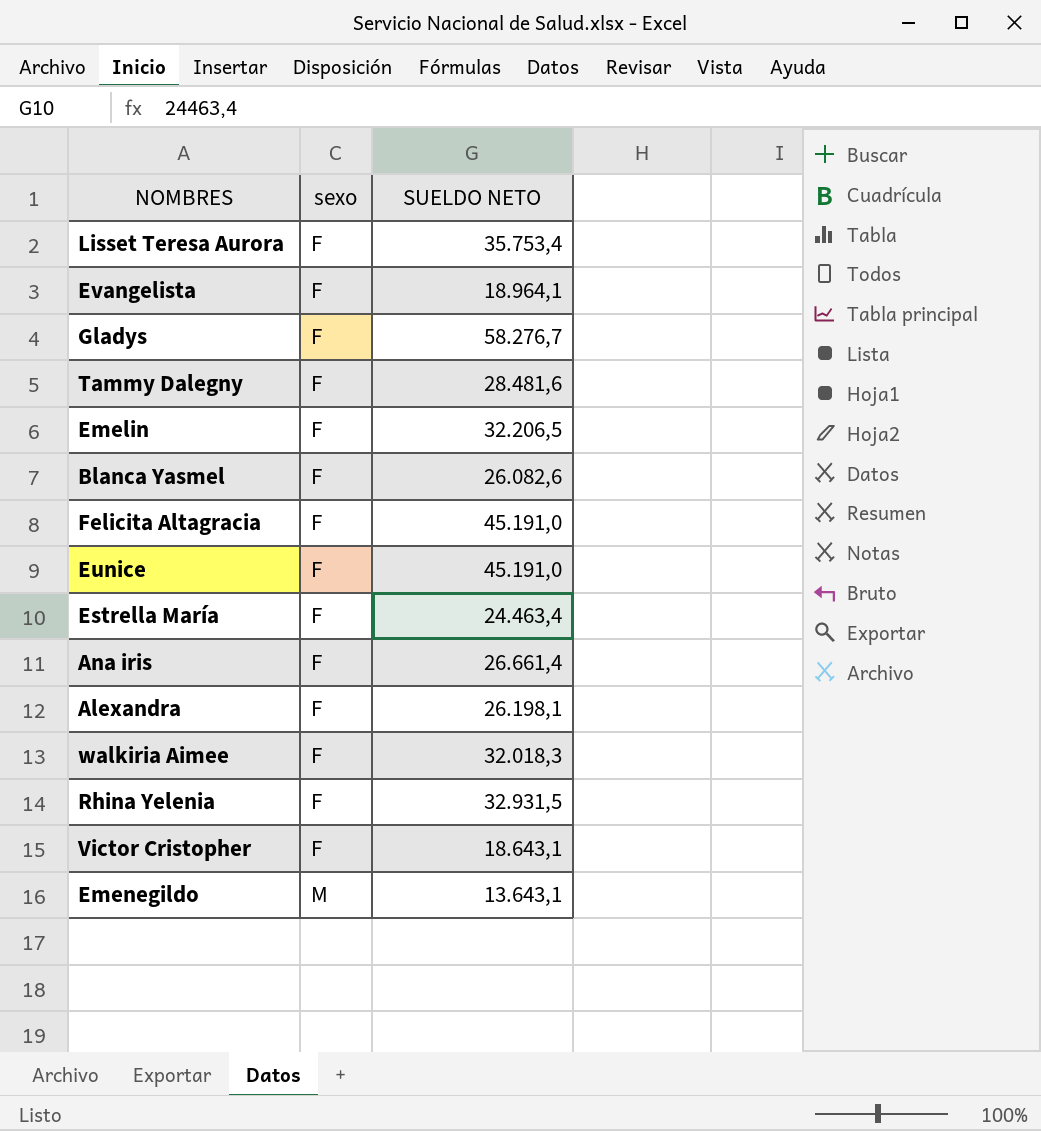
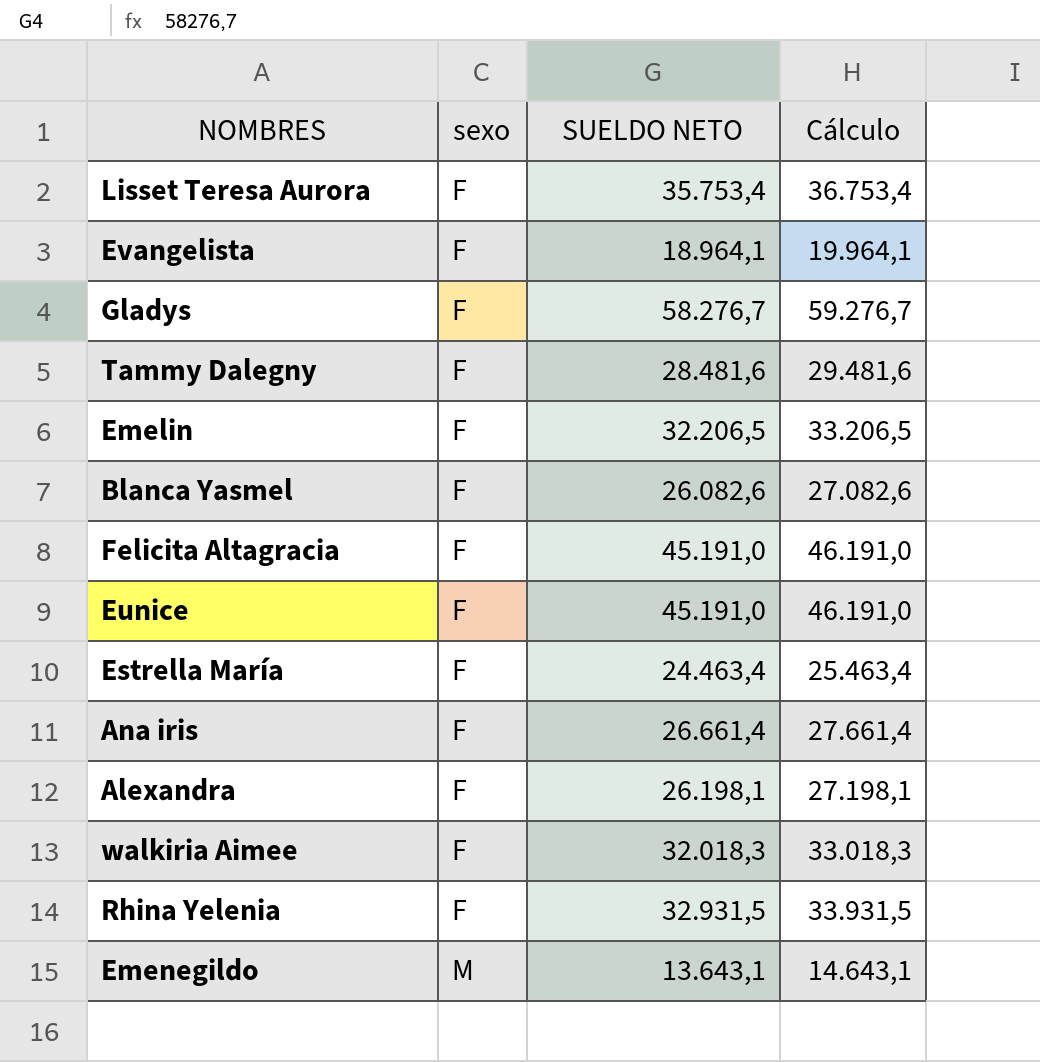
column Cálculo | formula: none -> [SUELDO NETO] + 1000
row Victor Cristopher: F | 18.643,1 -> none

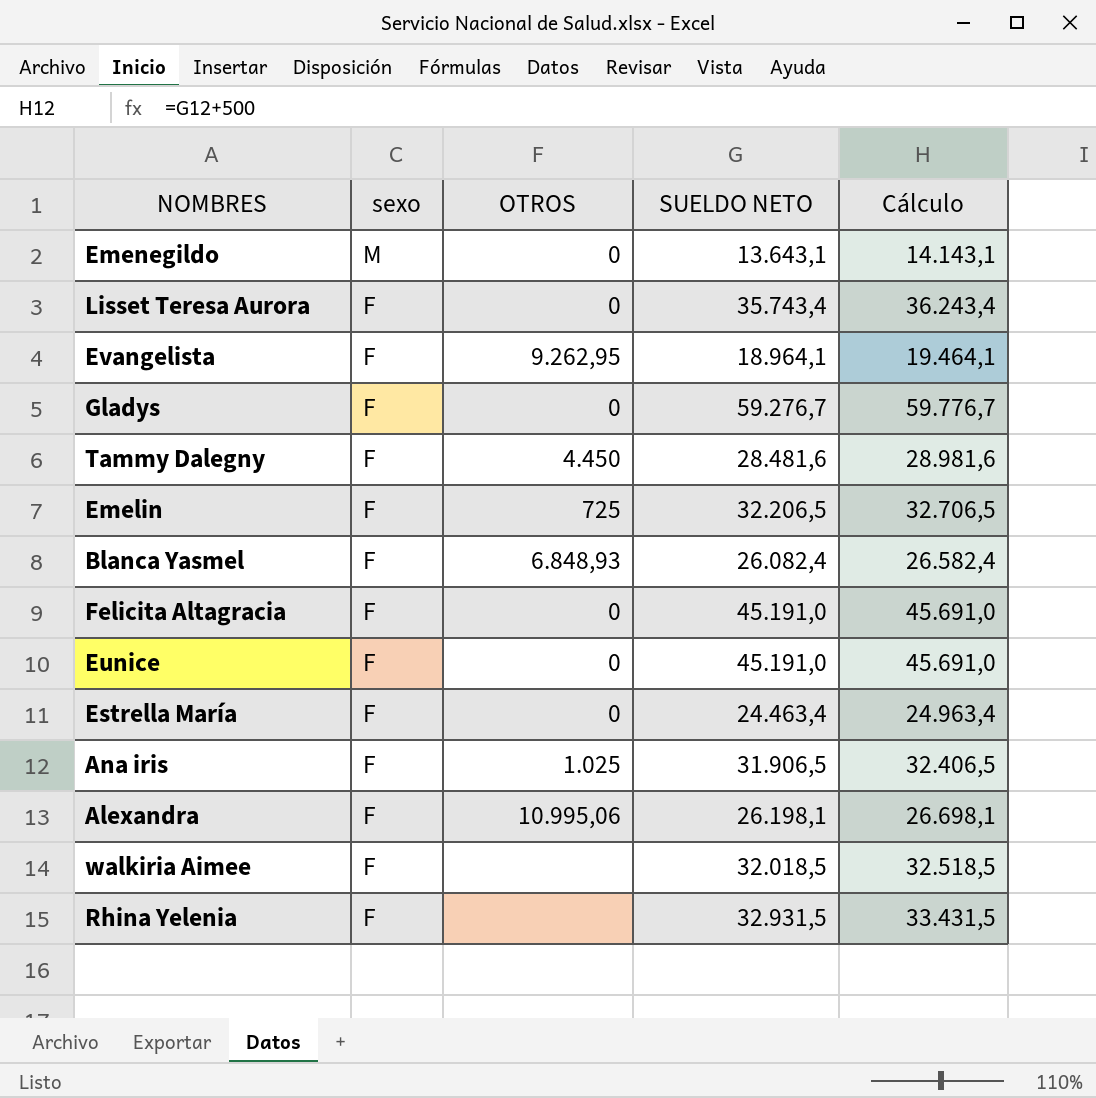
row order: sexo ascending -> sexo descending
column OTROS | position: none -> 3
column Cálculo | formula: [SUELDO NETO] + 1000 -> [SUELDO NETO] + 500
Lisset Teresa Aurora | SUELDO NETO: 35.753,4 -> 35.743,4
Gladys | SUELDO NETO: 58.276,7 -> 59.276,7
Blanca Yasmel | SUELDO NETO: 26.082,6 -> 26.082,4
Ana iris | SUELDO NETO: 26.661,4 -> 31.906,5
walkiria Aimee | SUELDO NETO: 32.018,3 -> 32.018,5

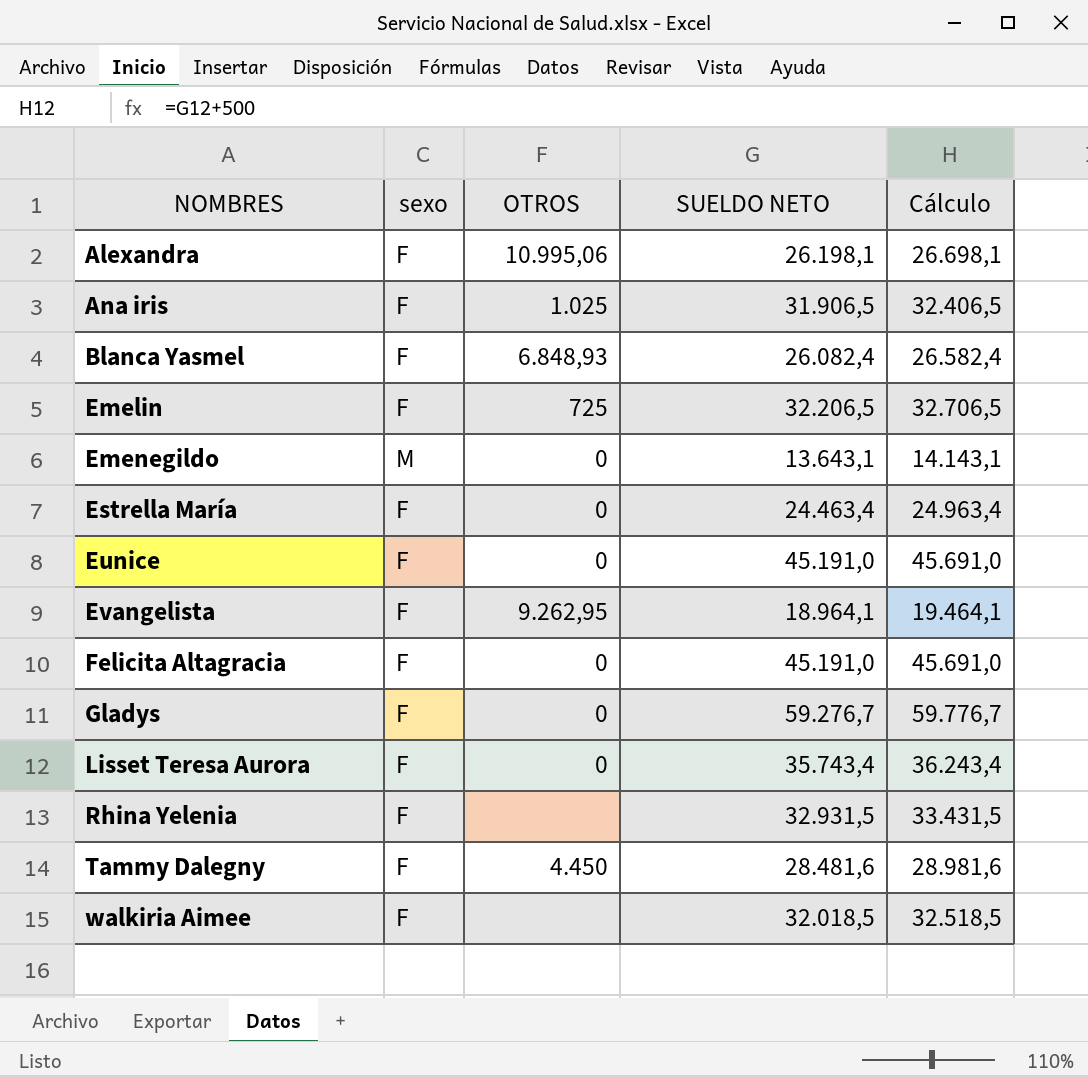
row order: sexo descending -> NOMBRES ascending

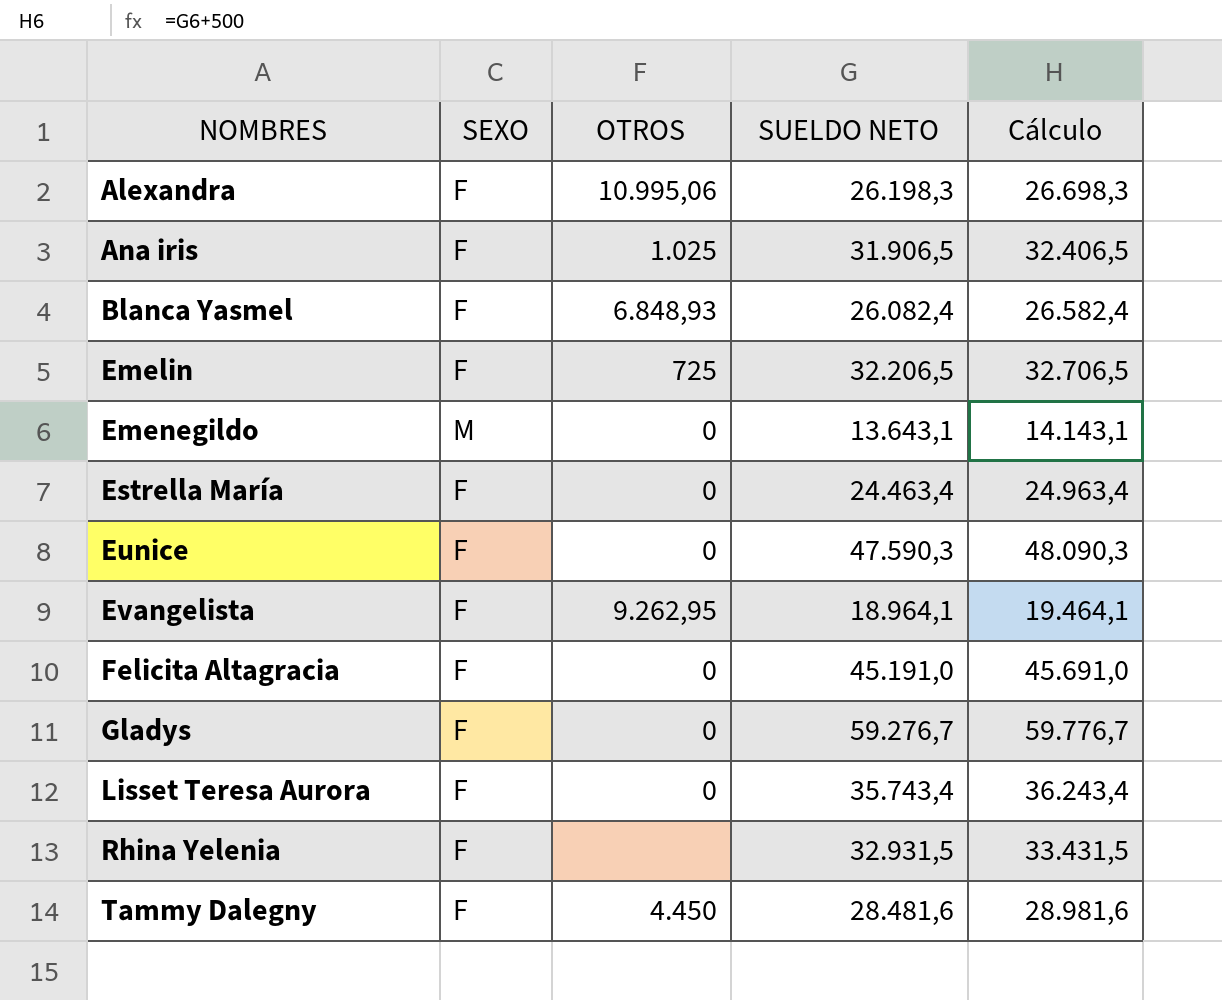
column name: sexo -> SEXO
row walkiria Aimee: F | none | 32.018,5 | 32.518,5 -> none
Alexandra | SUELDO NETO: 26.198,1 -> 26.198,3
Alexandra | Cálculo: 26.698,1 -> 26.698,3
Eunice | SUELDO NETO: 45.191,0 -> 47.590,3
Eunice | Cálculo: 45.691,0 -> 48.090,3

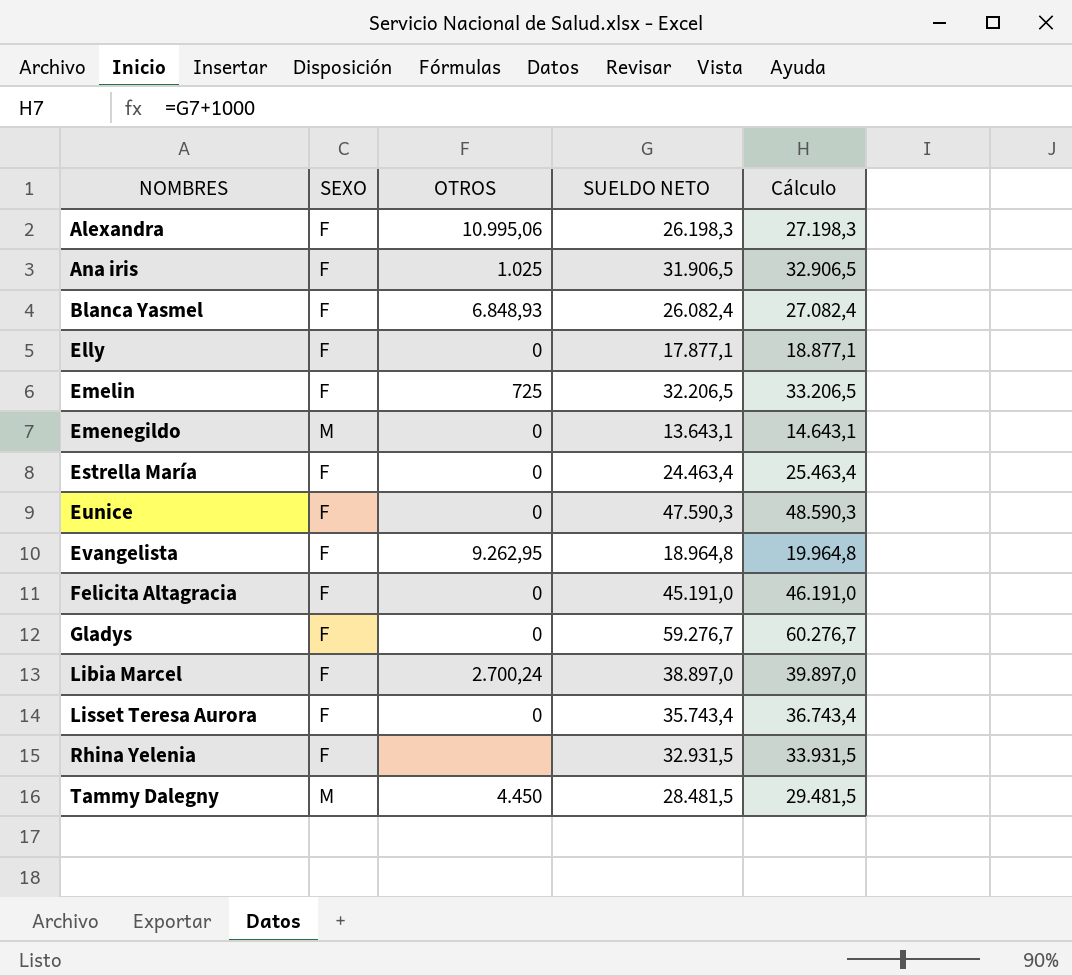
column Cálculo | formula: [SUELDO NETO] + 500 -> [SUELDO NETO] + 1000
row Elly: none -> F | 0 | 17.877,1 | 18.877,1
Evangelista | SUELDO NETO: 18.964,1 -> 18.964,8
row Libia Marcel: none -> F | 2.700,24 | 38.897,0 | 39.897,0
Tammy Dalegny | SEXO: F -> M
Tammy Dalegny | SUELDO NETO: 28.481,6 -> 28.481,5

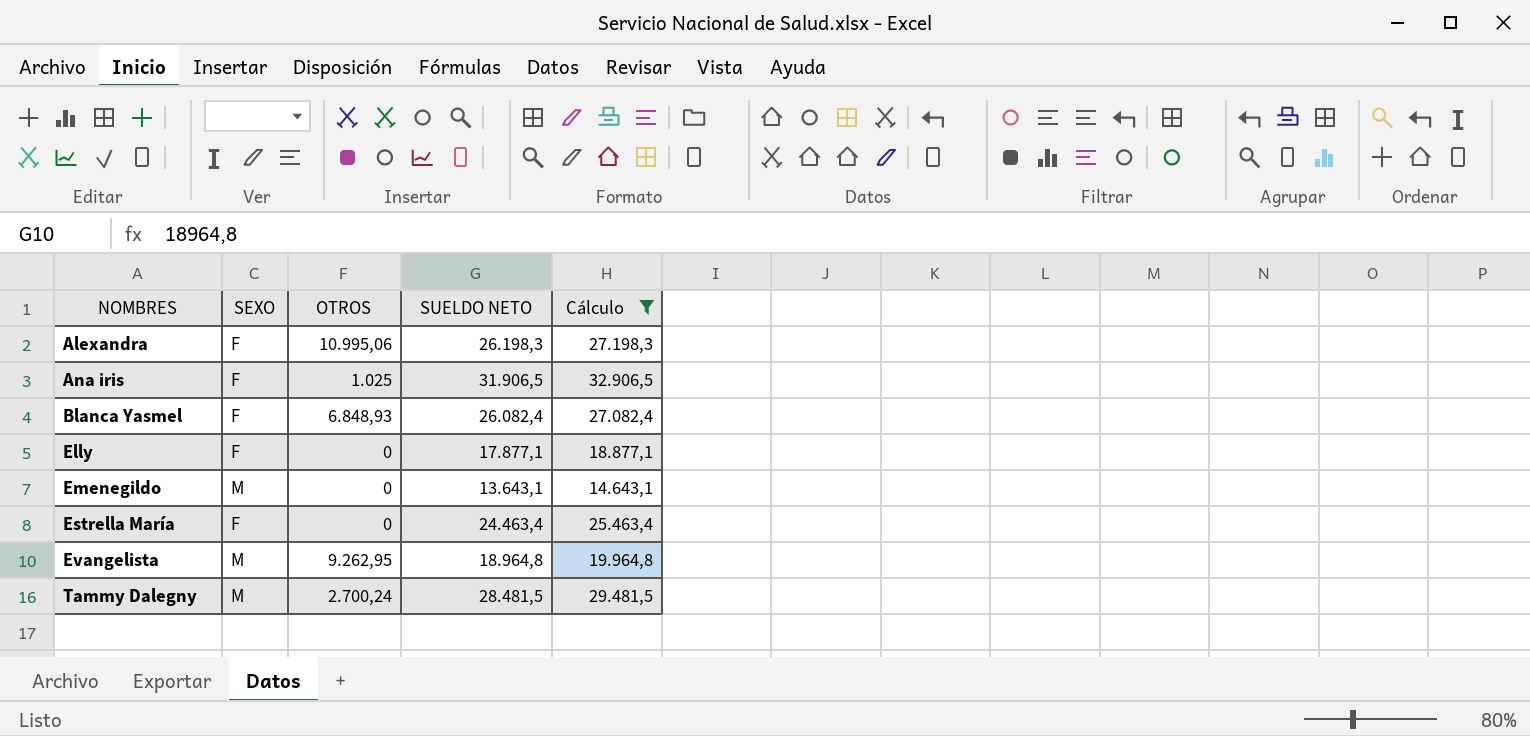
filter: none -> Cálculo <= 32.906,5
Evangelista | SEXO: F -> M
Tammy Dalegny | OTROS: 4.450 -> 2.700,24

